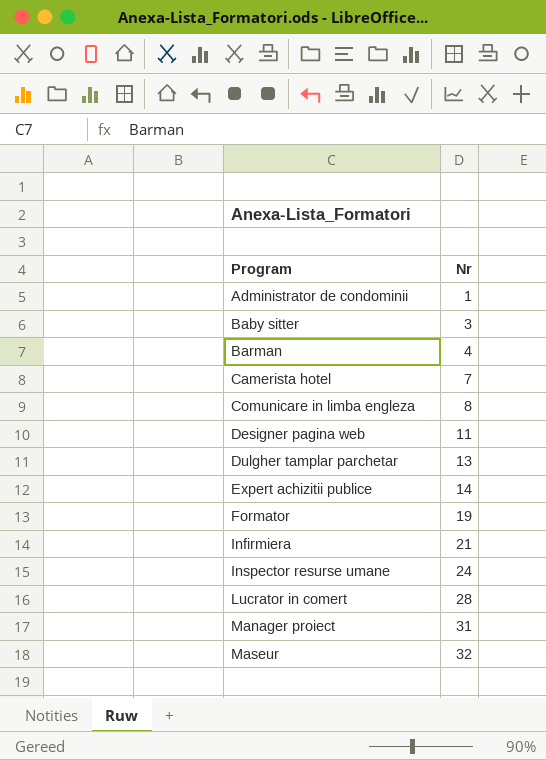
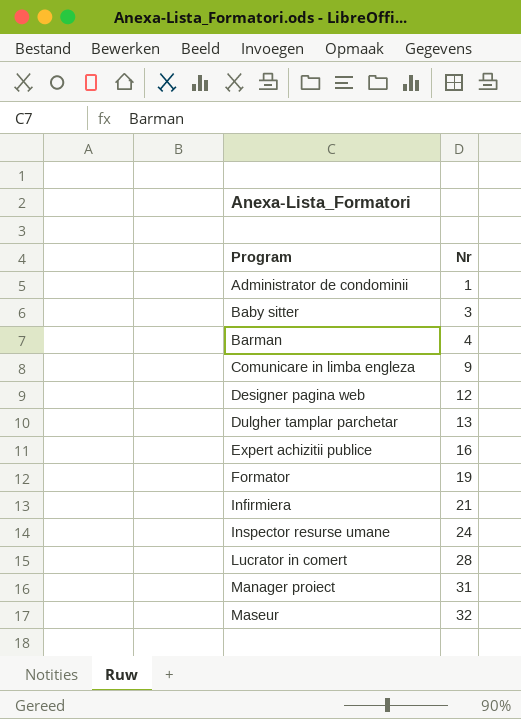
row Camerista hotel: 7 -> none
Comunicare in limba engleza | Nr: 8 -> 9
Designer pagina web | Nr: 11 -> 12
Expert achizitii publice | Nr: 14 -> 16

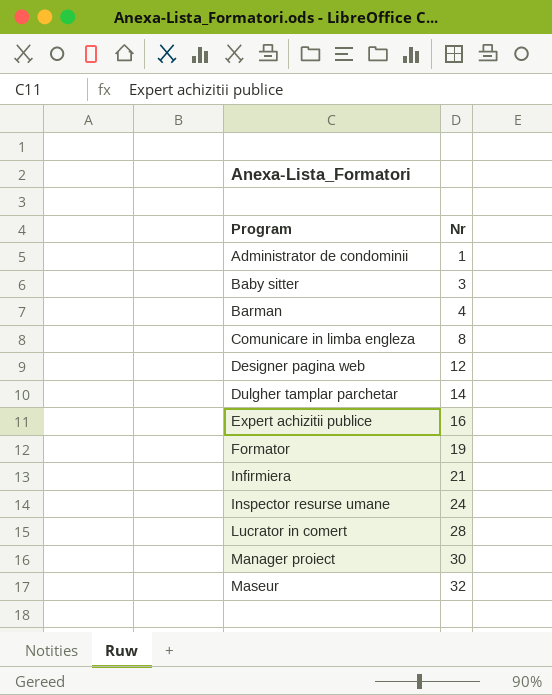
Comunicare in limba engleza | Nr: 9 -> 8
Dulgher tamplar parchetar | Nr: 13 -> 14
Manager proiect | Nr: 31 -> 30

